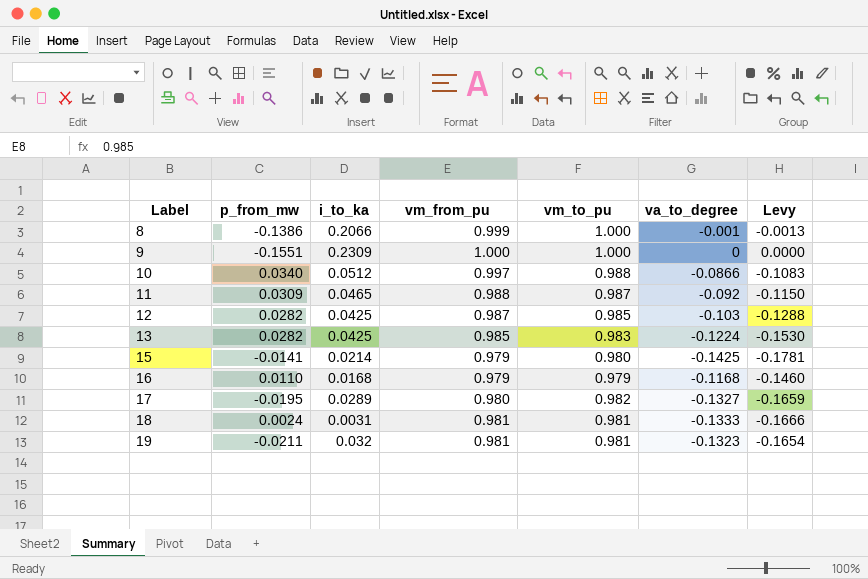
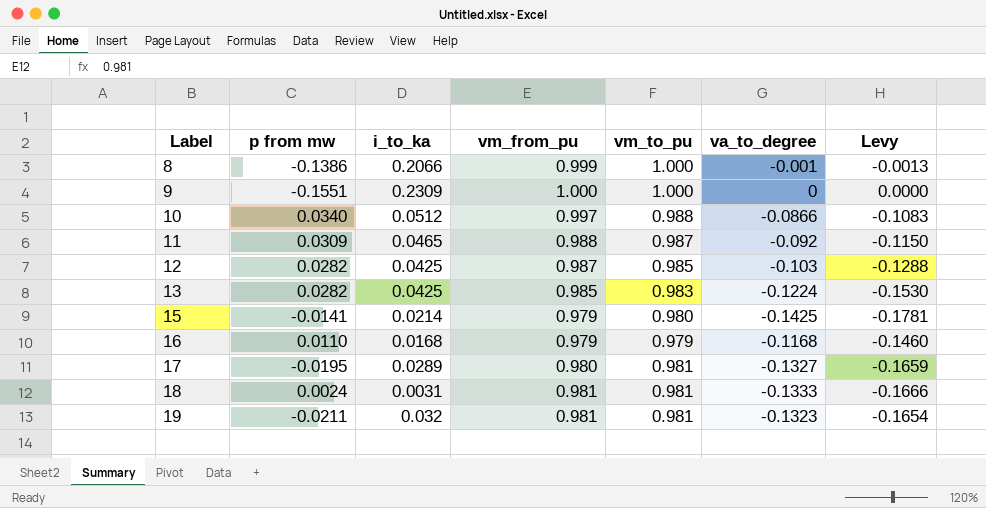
column name: p_from_mw -> p from mw
17 | vm_to_pu: 0.982 -> 0.981

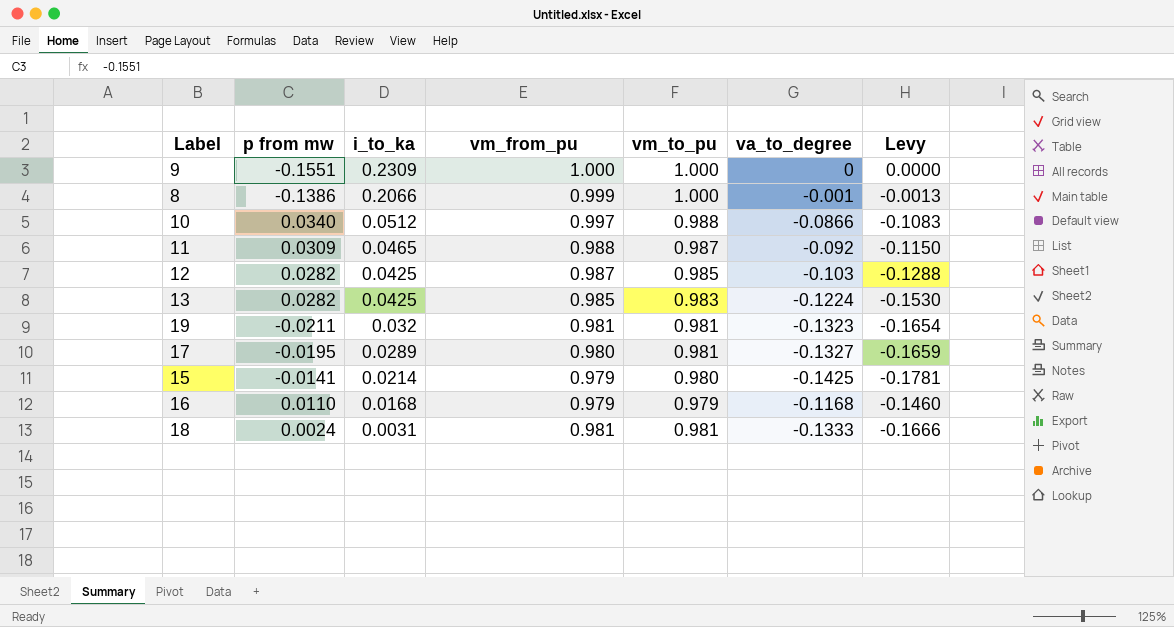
row order: Label ascending -> i_to_ka descending

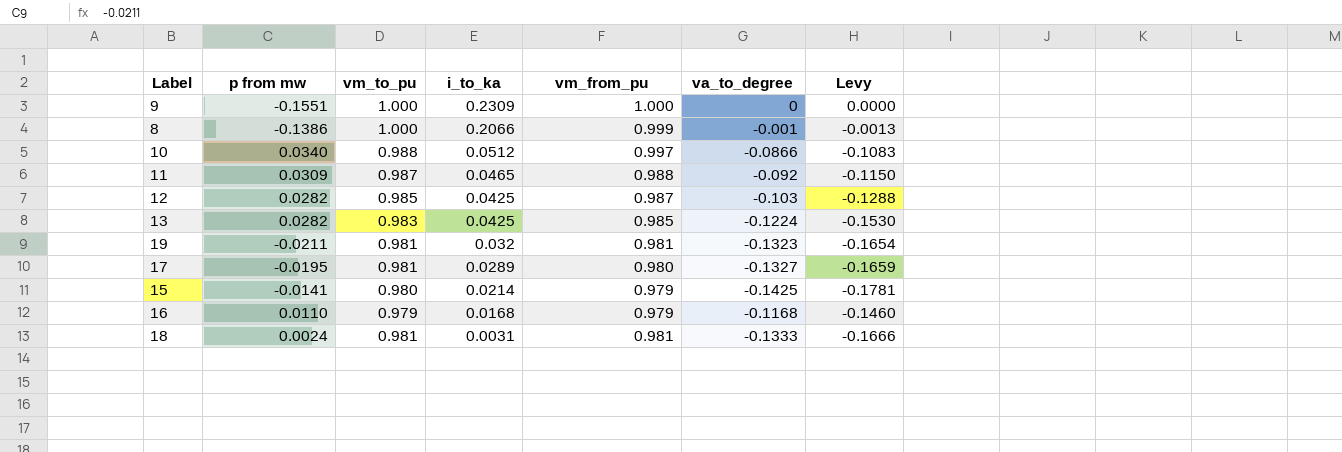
column vm_to_pu | position: 5 -> 3

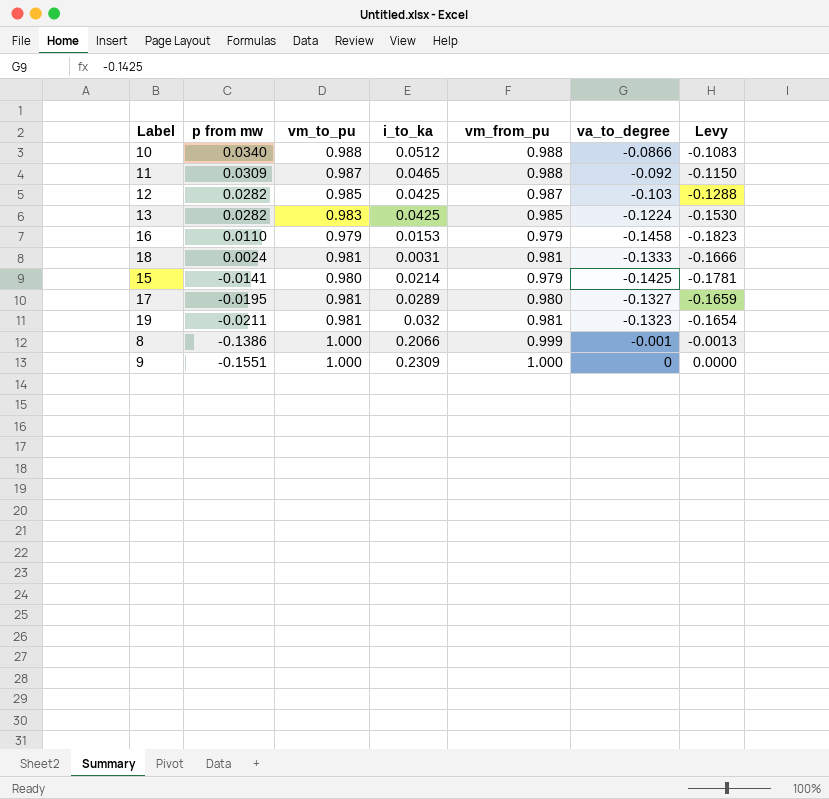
row order: i_to_ka descending -> p from mw descending
10 | vm_from_pu: 0.997 -> 0.988
16 | i_to_ka: 0.0168 -> 0.0153
16 | va_to_degree: -0.1168 -> -0.1458
16 | Levy: -0.1460 -> -0.1823

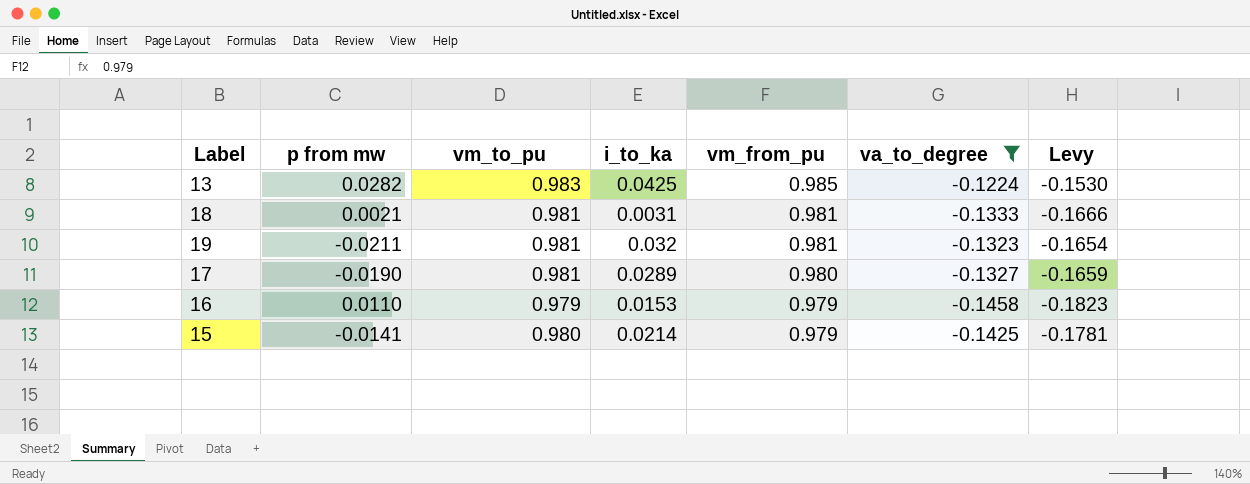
filter: none -> va_to_degree <= -0.1224
row order: p from mw descending -> vm_from_pu descending
18 | p from mw: 0.0024 -> 0.0021
17 | p from mw: -0.0195 -> -0.0190

